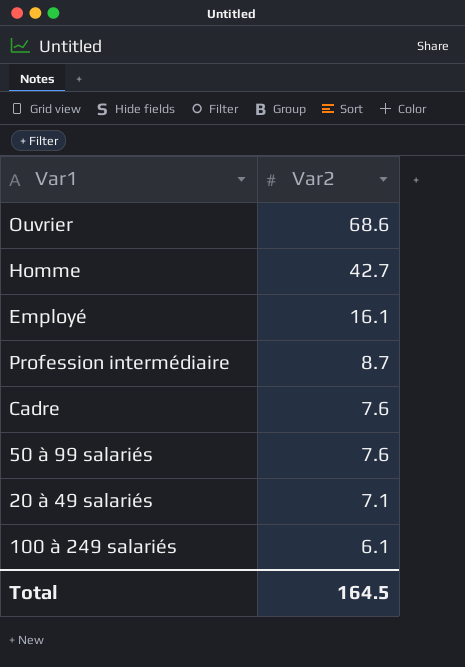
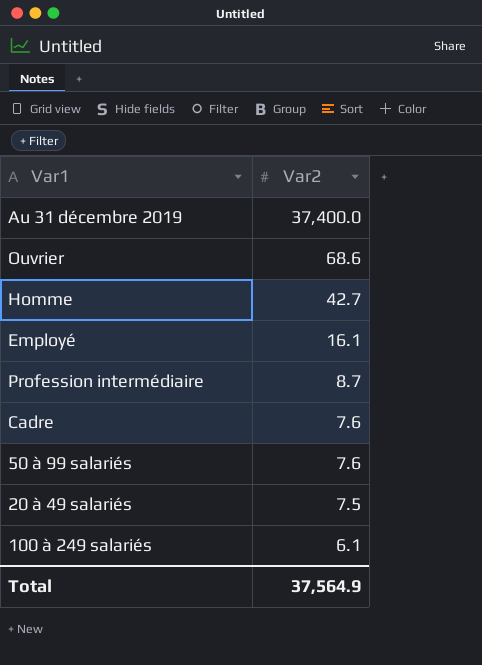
row Au 31 décembre 2019: none -> 37,400.0
20 à 49 salariés | Var2: 7.1 -> 7.5
Total | Var2: 164.5 -> 37,564.9

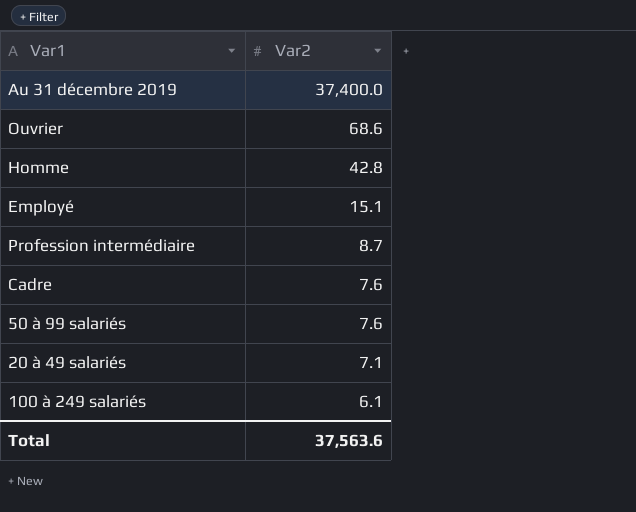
Homme | Var2: 42.7 -> 42.8
Employé | Var2: 16.1 -> 15.1
20 à 49 salariés | Var2: 7.5 -> 7.1
Total | Var2: 37,564.9 -> 37,563.6

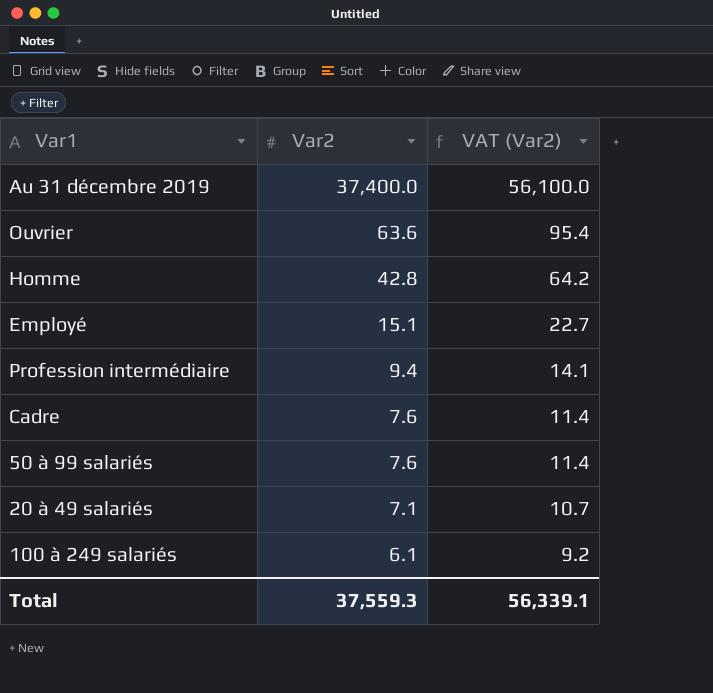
column VAT (Var2) | formula: none -> [Var2] * 1.5
Ouvrier | Var2: 68.6 -> 63.6
Profession intermédiaire | Var2: 8.7 -> 9.4
Total | Var2: 37,563.6 -> 37,559.3

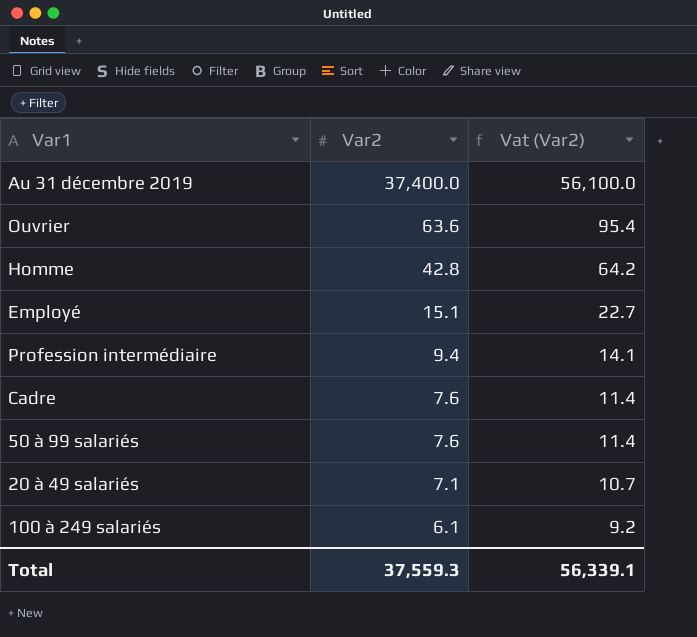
column name: VAT (Var2) -> Vat (Var2)

